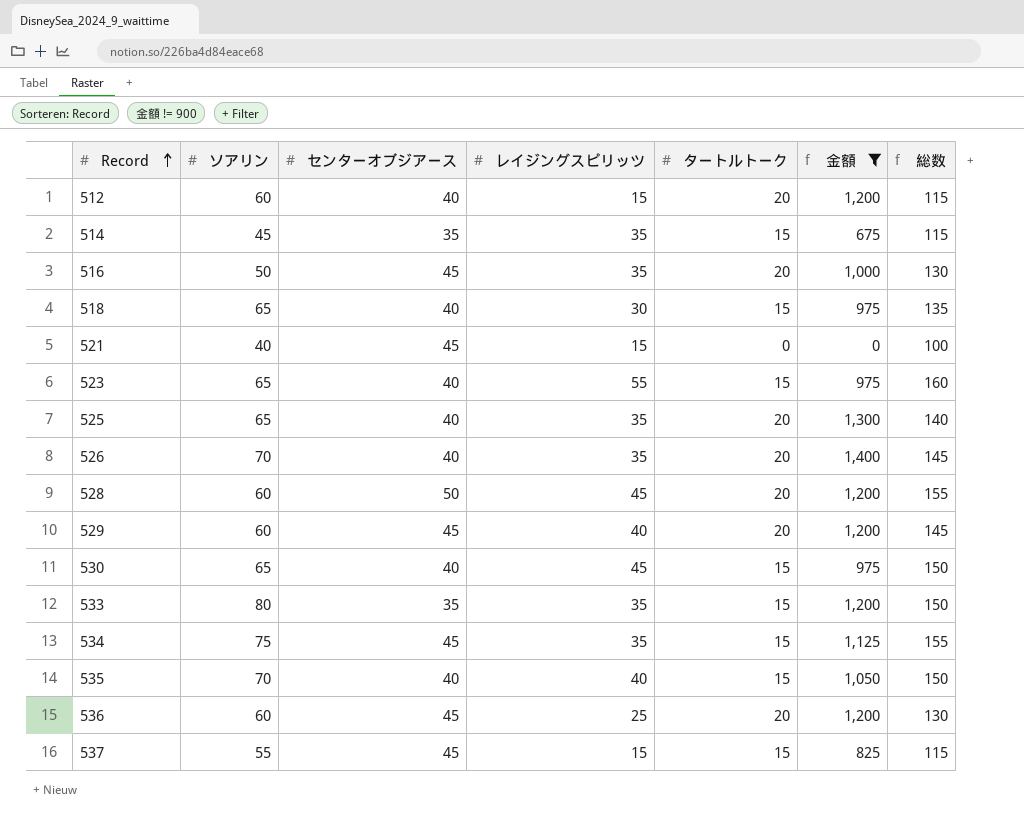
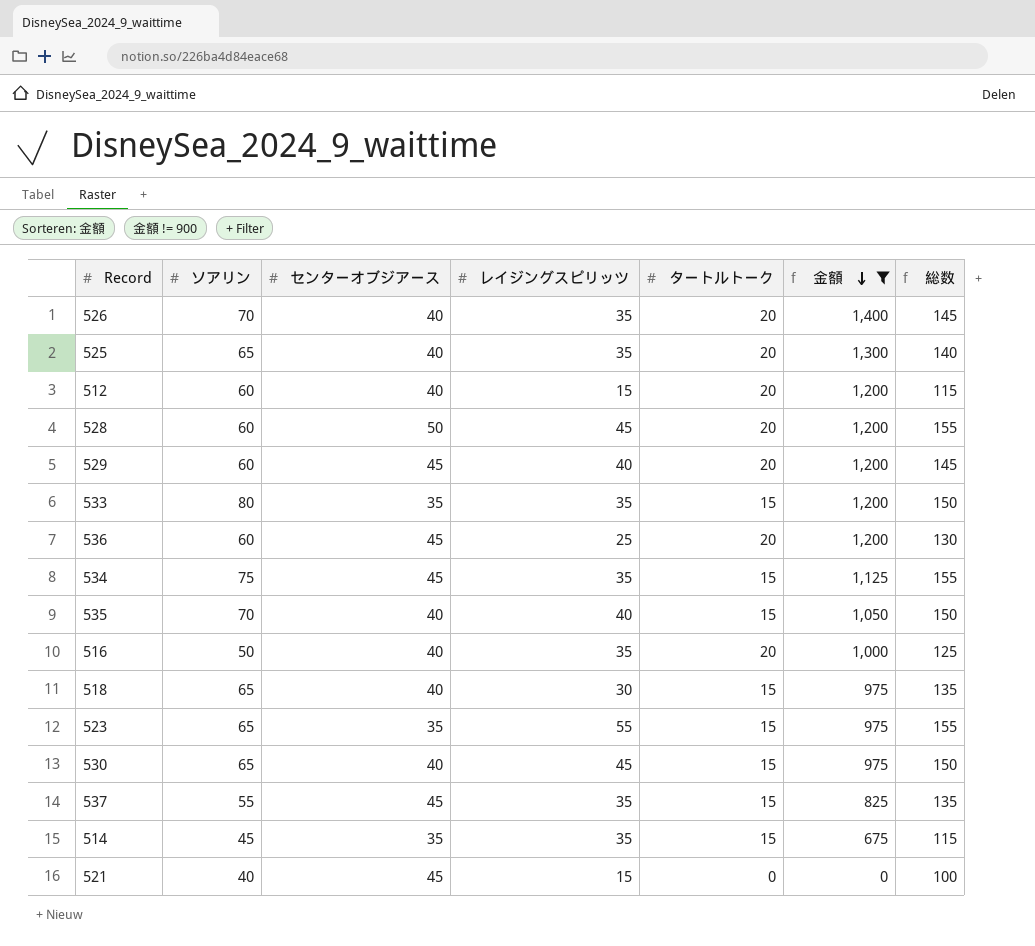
row order: Record ascending -> 金額 descending
516 | センターオブジアース: 45 -> 40
516 | 総数: 130 -> 125
523 | センターオブジアース: 40 -> 35
523 | 総数: 160 -> 155
537 | レイジングスピリッツ: 15 -> 35
537 | 総数: 115 -> 135

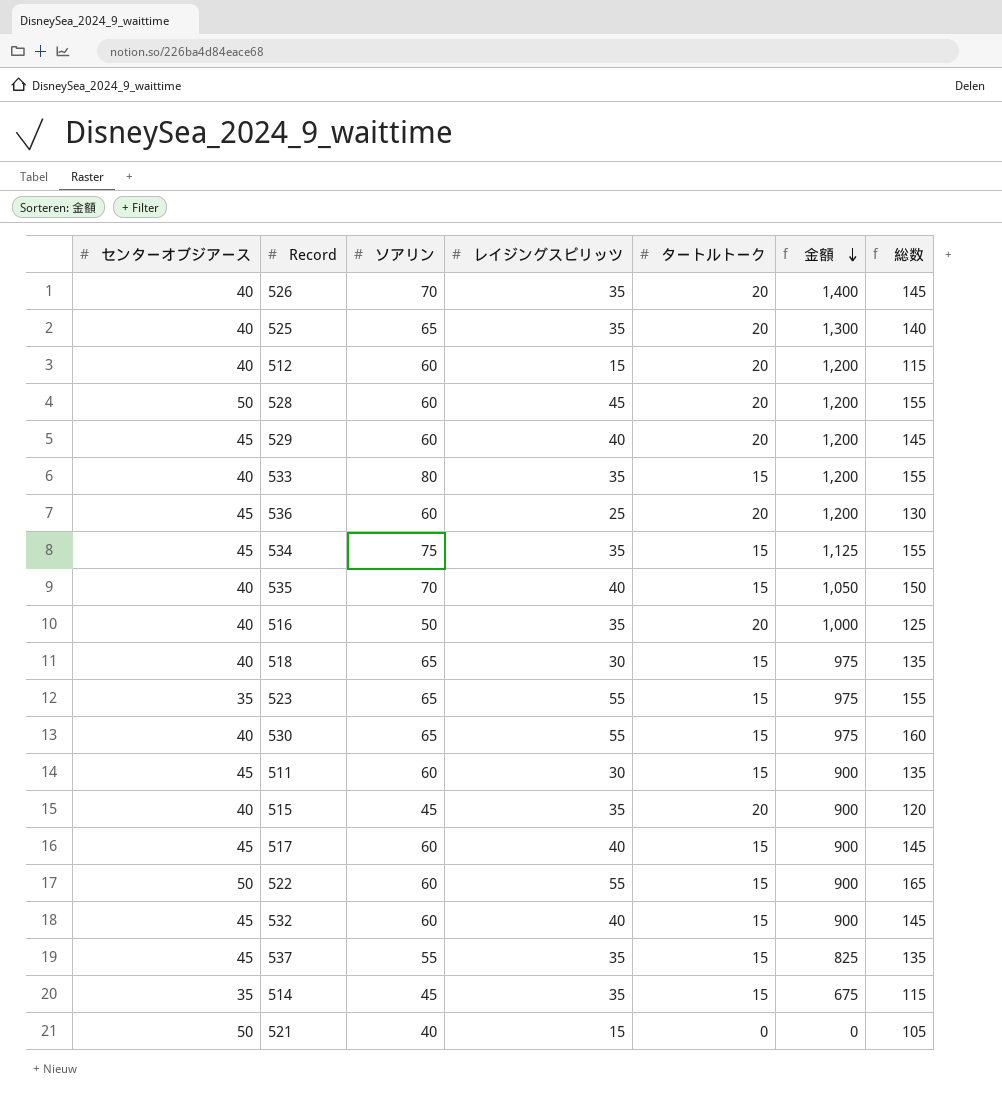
filter: 金額 != 900 -> none
column センターオブジアース | position: 3 -> 1
533 | センターオブジアース: 35 -> 40
533 | 総数: 150 -> 155
530 | レイジングスピリッツ: 45 -> 55
530 | 総数: 150 -> 160
521 | センターオブジアース: 45 -> 50
521 | 総数: 100 -> 105

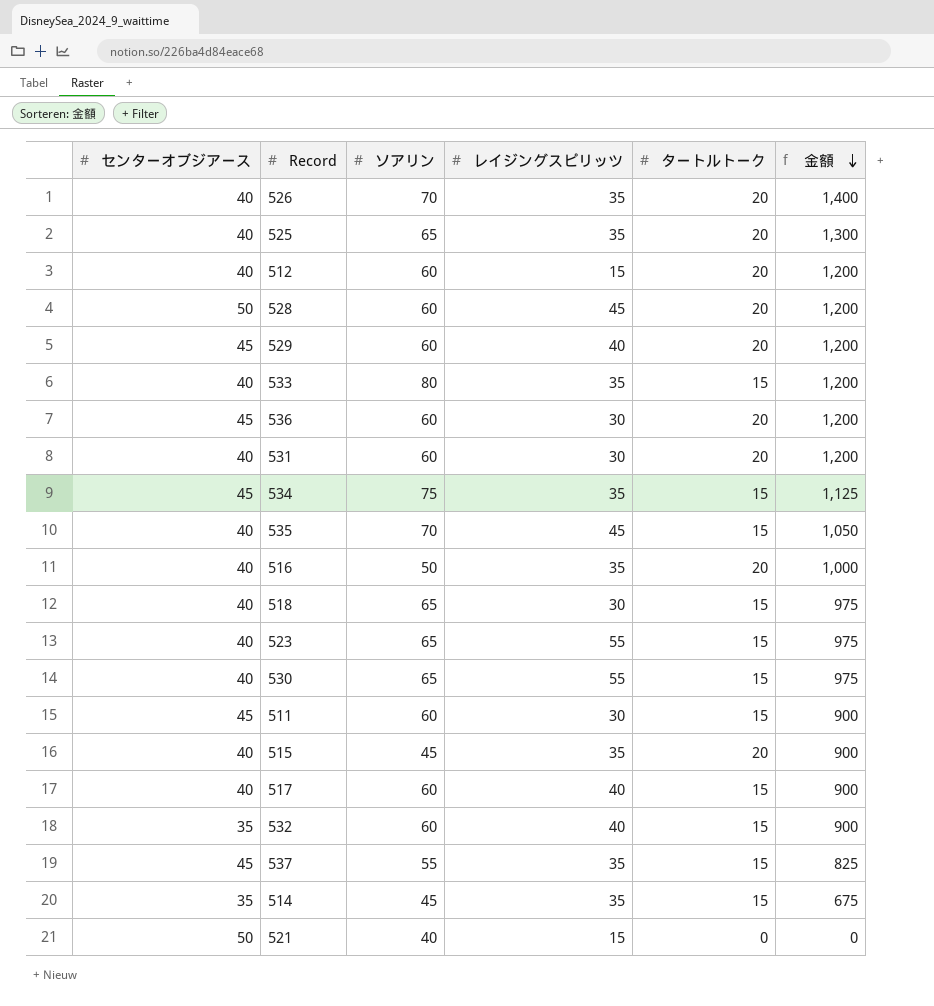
column 総数 | formula: [センターオブジアース] + [ソアリン] + [レイジングスピリッツ] -> none
row 522: 50 | 60 | 55 | 15 | 900 | 165 -> none
536 | レイジングスピリッツ: 25 -> 30
row 531: none -> 40 | 60 | 30 | 20 | 1,200
535 | レイジングスピリッツ: 40 -> 45
523 | センターオブジアース: 35 -> 40
517 | センターオブジアース: 45 -> 40
532 | センターオブジアース: 45 -> 35

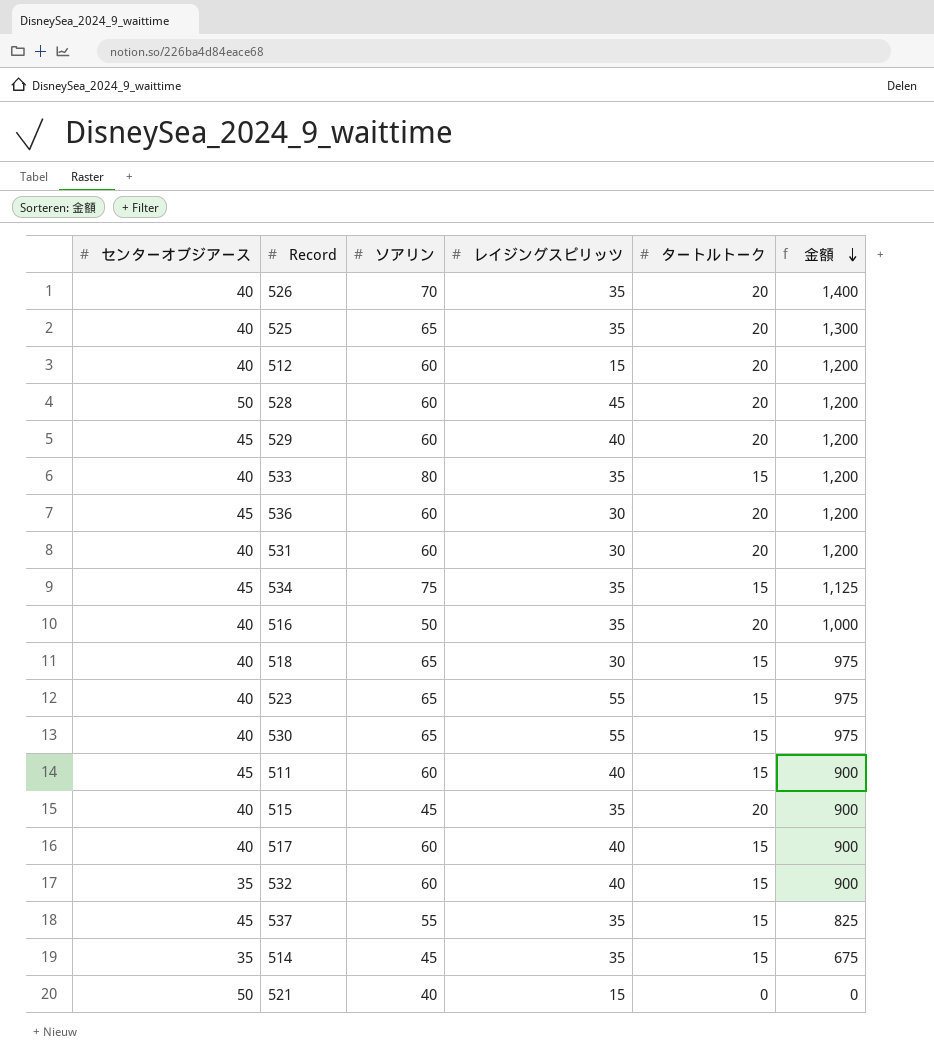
row 535: 40 | 70 | 45 | 15 | 1,050 -> none
511 | レイジングスピリッツ: 30 -> 40

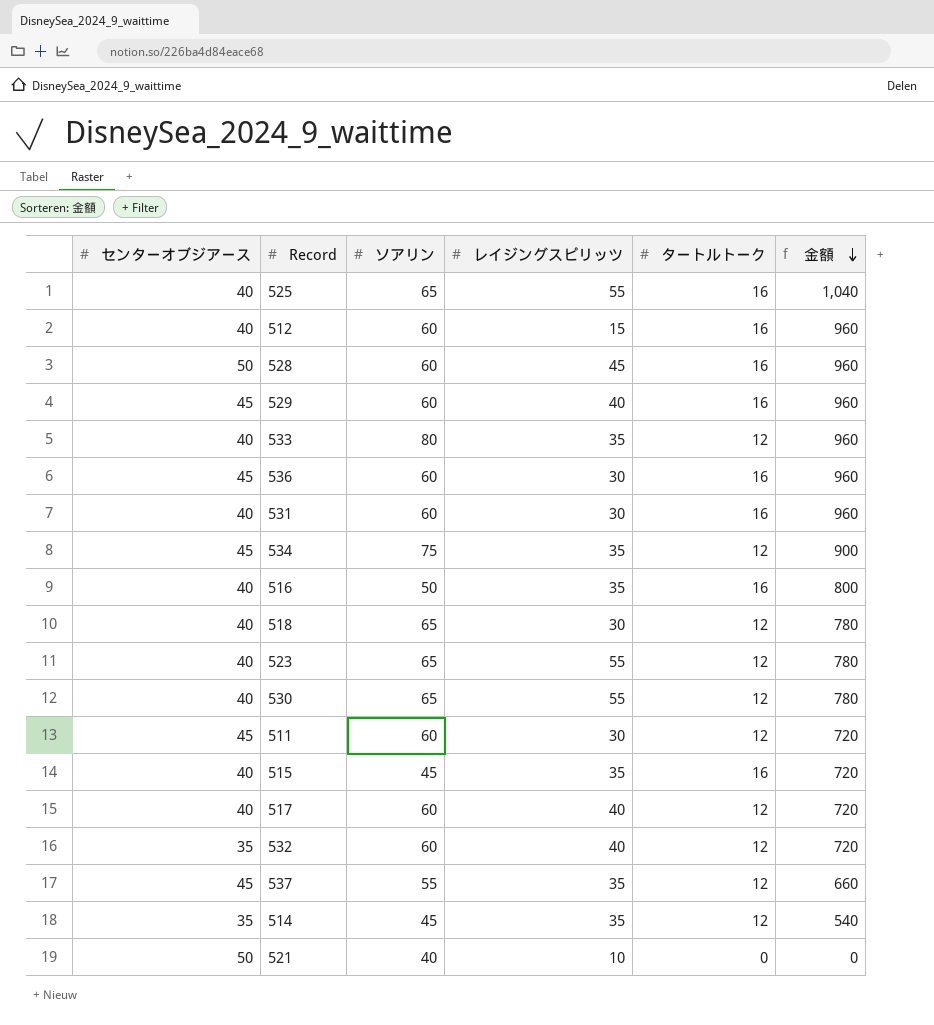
row 526: 40 | 70 | 35 | 20 | 1,400 -> none
525 | レイジングスピリッツ: 35 -> 55
525 | タートルトーク: 20 -> 16
525 | 金額: 1,300 -> 1,040
512 | タートルトーク: 20 -> 16
512 | 金額: 1,200 -> 960
528 | タートルトーク: 20 -> 16
528 | 金額: 1,200 -> 960
529 | タートルトーク: 20 -> 16
529 | 金額: 1,200 -> 960
533 | タートルトーク: 15 -> 12
533 | 金額: 1,200 -> 960
536 | タートルトーク: 20 -> 16
536 | 金額: 1,200 -> 960
531 | タートルトーク: 20 -> 16
531 | 金額: 1,200 -> 960
534 | タートルトーク: 15 -> 12
534 | 金額: 1,125 -> 900
516 | タートルトーク: 20 -> 16
516 | 金額: 1,000 -> 800
518 | タートルトーク: 15 -> 12
518 | 金額: 975 -> 780
523 | タートルトーク: 15 -> 12
523 | 金額: 975 -> 780
530 | タートルトーク: 15 -> 12
530 | 金額: 975 -> 780
511 | レイジングスピリッツ: 40 -> 30
511 | タートルトーク: 15 -> 12
511 | 金額: 900 -> 720
515 | タートルトーク: 20 -> 16
515 | 金額: 900 -> 720
517 | タートルトーク: 15 -> 12
517 | 金額: 900 -> 720
532 | タートルトーク: 15 -> 12
532 | 金額: 900 -> 720
537 | タートルトーク: 15 -> 12
537 | 金額: 825 -> 660
514 | タートルトーク: 15 -> 12
514 | 金額: 675 -> 540
521 | レイジングスピリッツ: 15 -> 10

